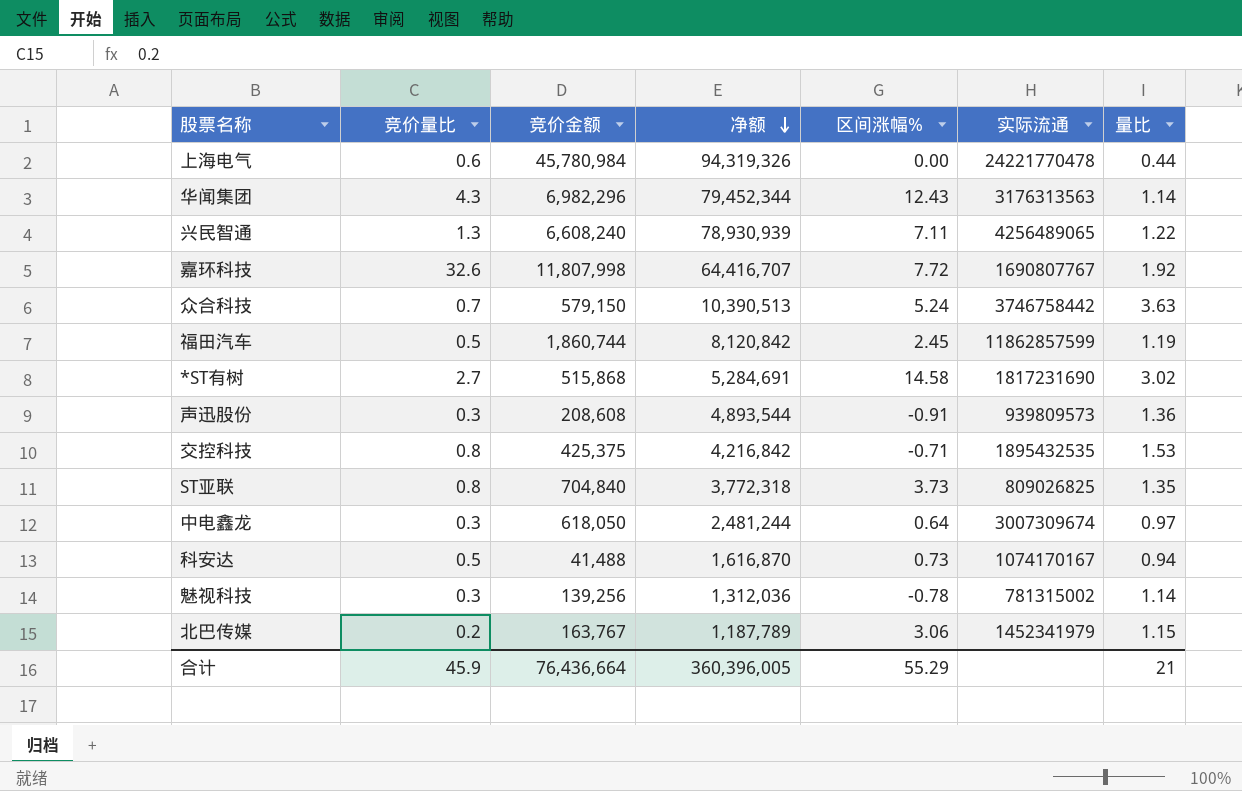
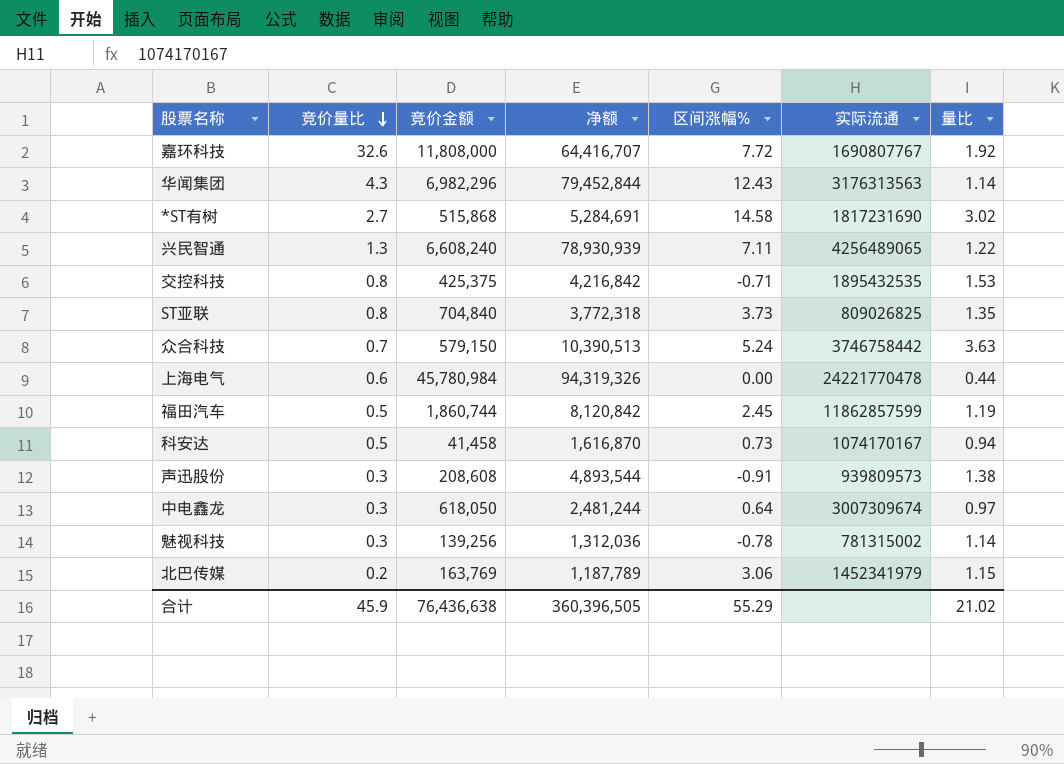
row order: 净额 descending -> 竞价量比 descending
嘉环科技 | 竞价金额: 11,807,998 -> 11,808,000
华闻集团 | 净额: 79,452,344 -> 79,452,844
科安达 | 竞价金额: 41,488 -> 41,458
声迅股份 | 量比: 1.36 -> 1.38
北巴传媒 | 竞价金额: 163,767 -> 163,769
合计 | 竞价金额: 76,436,664 -> 76,436,638
合计 | 净额: 360,396,005 -> 360,396,505
合计 | 量比: 21 -> 21.02

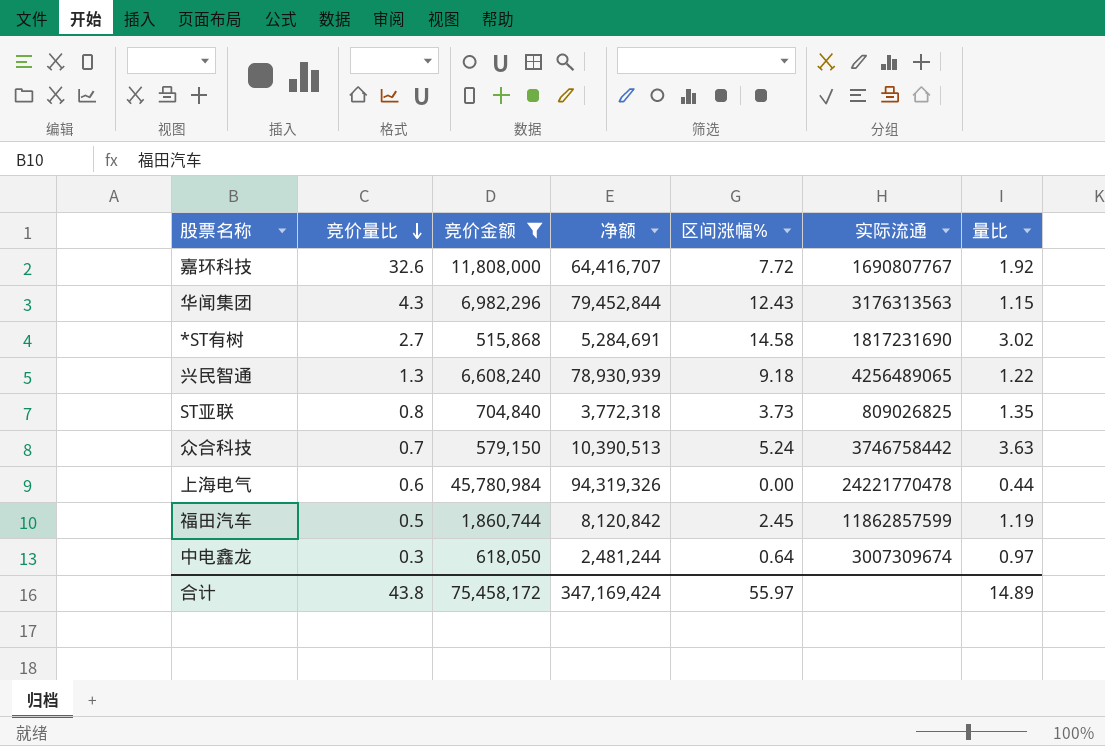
filter: none -> 竞价金额 >= 515,868
华闻集团 | 量比: 1.14 -> 1.15
兴民智通 | 区间涨幅%: 7.11 -> 9.18
合计 | 竞价量比: 45.9 -> 43.8
合计 | 竞价金额: 76,436,638 -> 75,458,172
合计 | 净额: 360,396,505 -> 347,169,424
合计 | 区间涨幅%: 55.29 -> 55.97
合计 | 量比: 21.02 -> 14.89

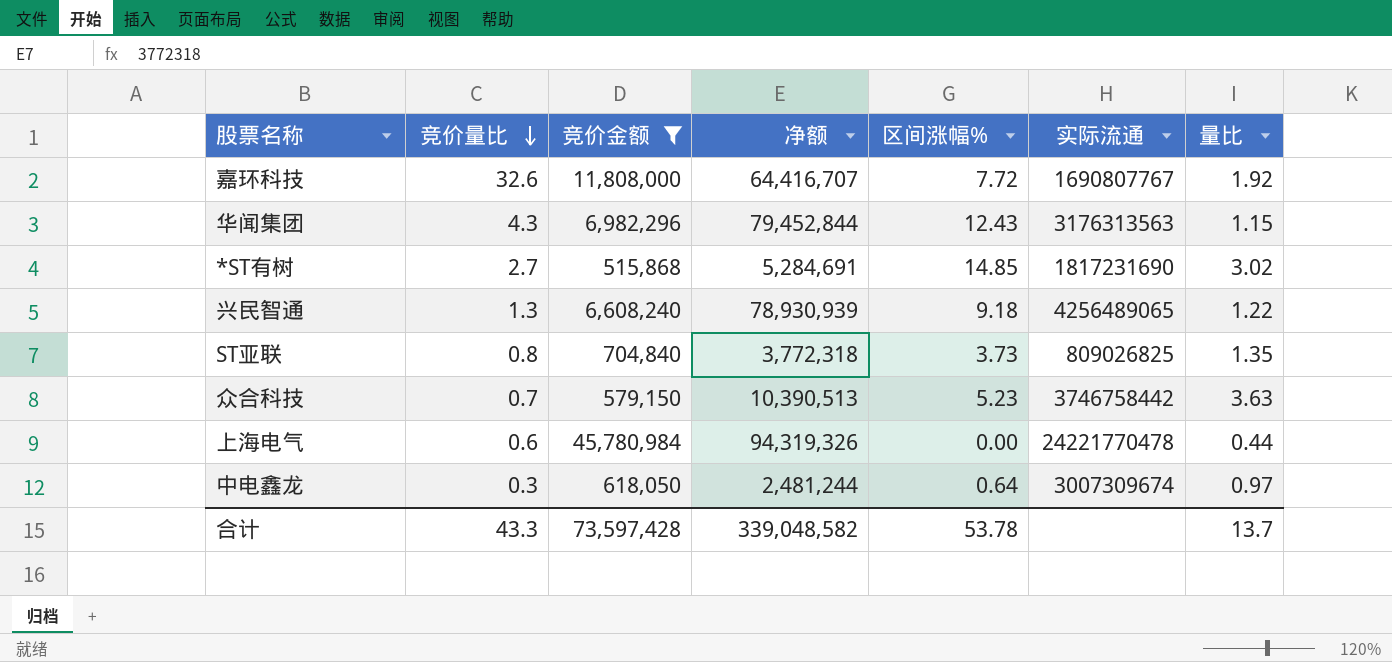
row 福田汽车: 0.5 | 1,860,744 | 8,120,842 | 2.45 | 11862857599 | 1.19 -> none
*ST有树 | 区间涨幅%: 14.58 -> 14.85
众合科技 | 区间涨幅%: 5.24 -> 5.23
合计 | 竞价量比: 43.8 -> 43.3
合计 | 竞价金额: 75,458,172 -> 73,597,428
合计 | 净额: 347,169,424 -> 339,048,582
合计 | 区间涨幅%: 55.97 -> 53.78
合计 | 量比: 14.89 -> 13.7

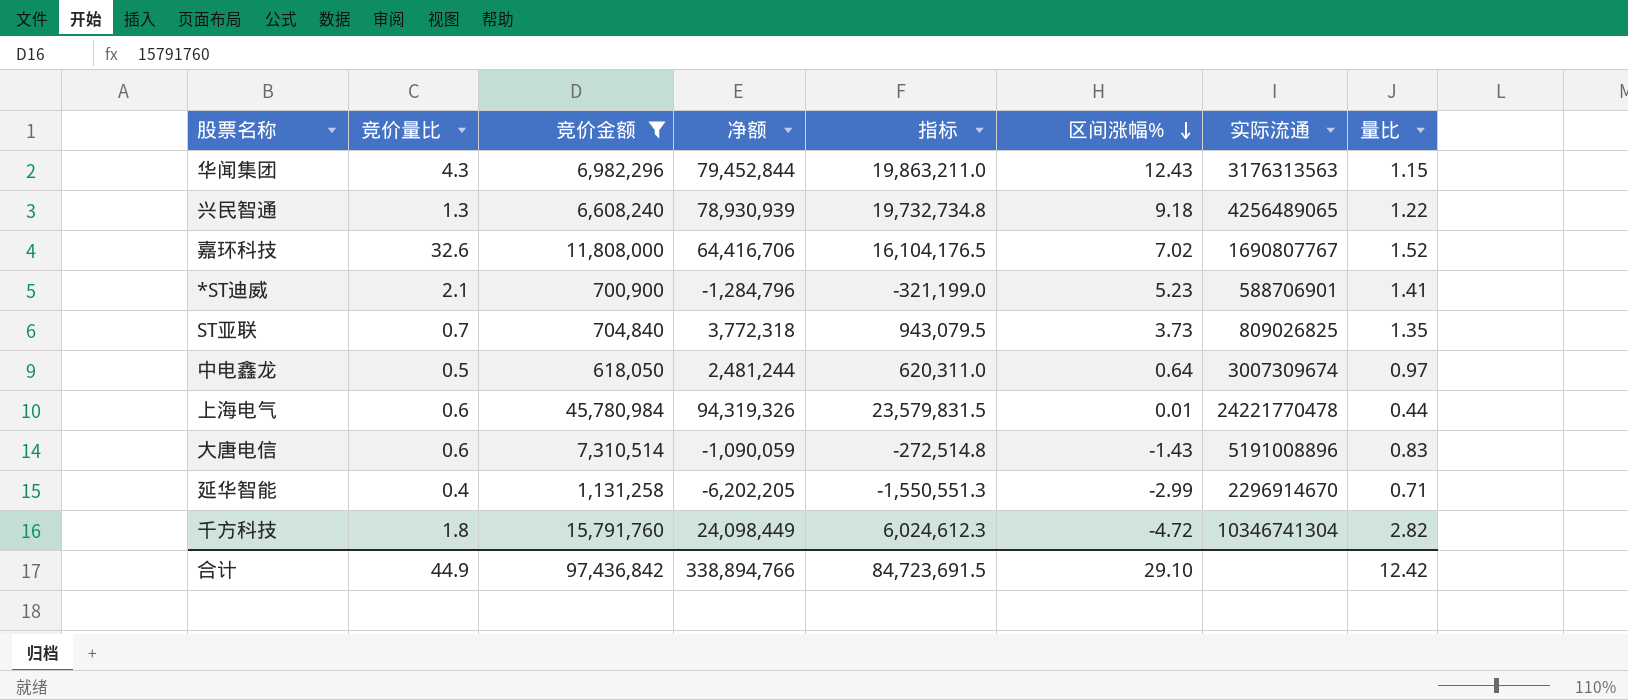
row order: 竞价量比 descending -> 区间涨幅% descending
column 指标 | formula: none -> [净额] * 0.25
row *ST有树: 2.7 | 515,868 | 5,284,691 | 14.85 | 1817231690 | 3.02 -> none
row 众合科技: 0.7 | 579,150 | 10,390,513 | 5.23 | 3746758442 | 3.63 -> none
嘉环科技 | 净额: 64,416,707 -> 64,416,706
嘉环科技 | 区间涨幅%: 7.72 -> 7.02
嘉环科技 | 量比: 1.92 -> 1.52
row *ST迪威: none -> 2.1 | 700,900 | -1,284,796 | -321,199.0 | 5.23 | 588706901 | 1.41
ST亚联 | 竞价量比: 0.8 -> 0.7
中电鑫龙 | 竞价量比: 0.3 -> 0.5
上海电气 | 区间涨幅%: 0.00 -> 0.01
row 大唐电信: none -> 0.6 | 7,310,514 | -1,090,059 | -272,514.8 | -1.43 | 5191008896 | 0.83
row 延华智能: none -> 0.4 | 1,131,258 | -6,202,205 | -1,550,551.3 | -2.99 | 2296914670 | 0.71
row 千方科技: none -> 1.8 | 15,791,760 | 24,098,449 | 6,024,612.3 | -4.72 | 10346741304 | 2.82
合计 | 竞价量比: 43.3 -> 44.9
合计 | 竞价金额: 73,597,428 -> 97,436,842
合计 | 净额: 339,048,582 -> 338,894,766
合计 | 区间涨幅%: 53.78 -> 29.10
合计 | 量比: 13.7 -> 12.42

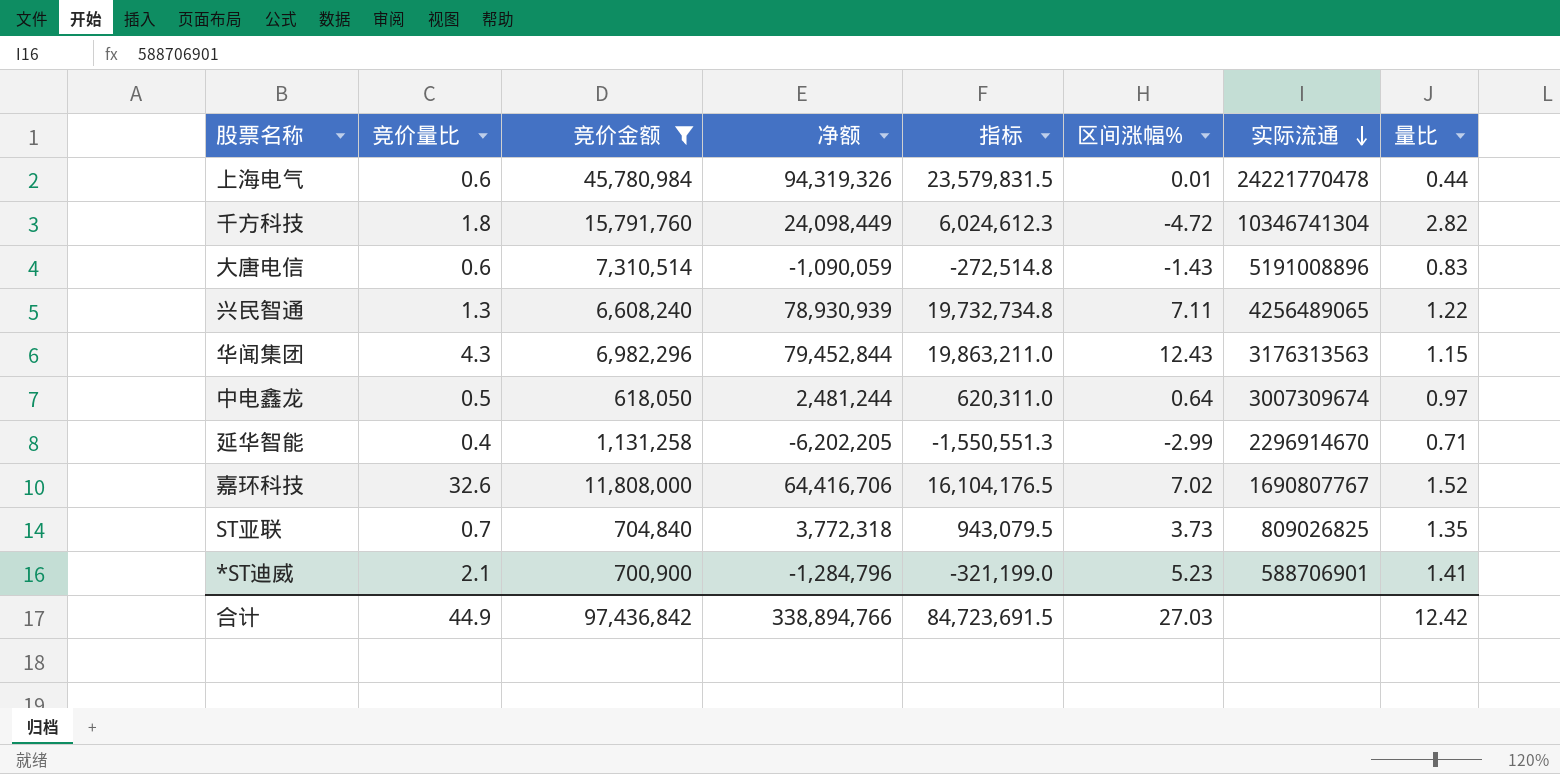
row order: 区间涨幅% descending -> 实际流通 descending
兴民智通 | 区间涨幅%: 9.18 -> 7.11
合计 | 区间涨幅%: 29.10 -> 27.03

